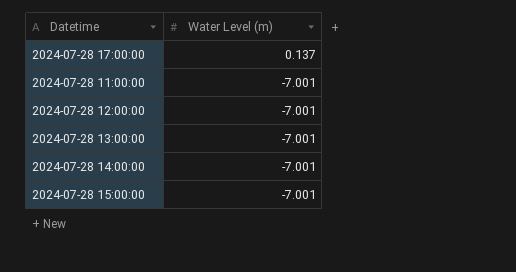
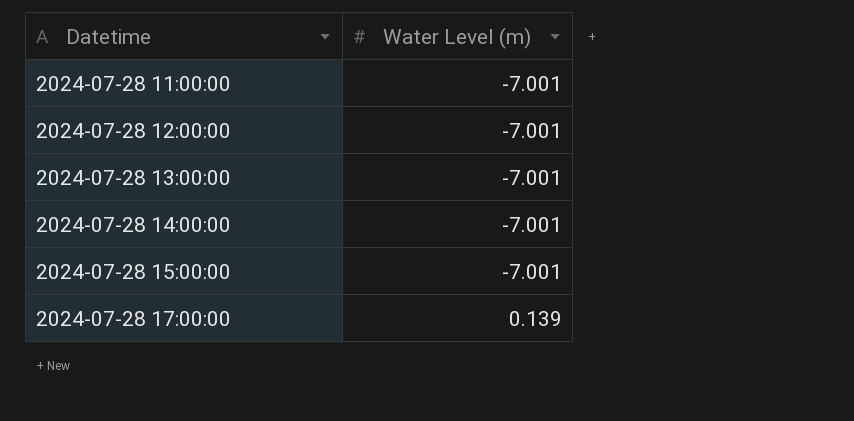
row order: Water Level (m) descending -> Datetime ascending
2024-07-28 17:00:00 | Water Level (m): 0.137 -> 0.139

